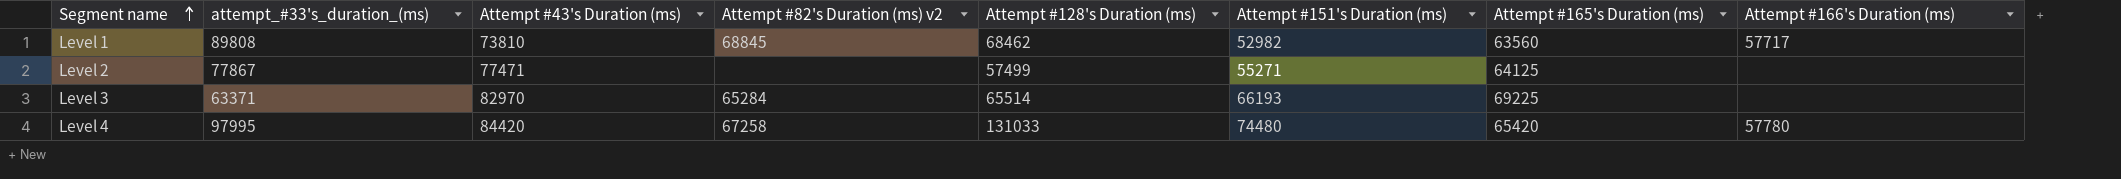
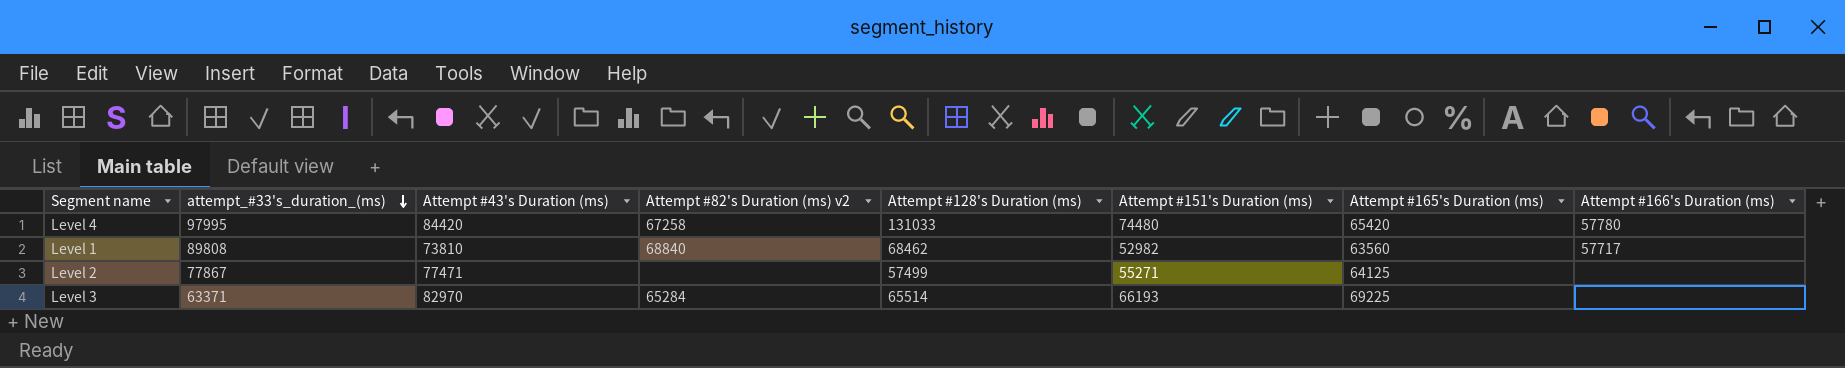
row order: Segment name ascending -> attempt_#33's_duration_(ms) descending
Level 1 | Attempt #82's Duration (ms) v2: 68845 -> 68840

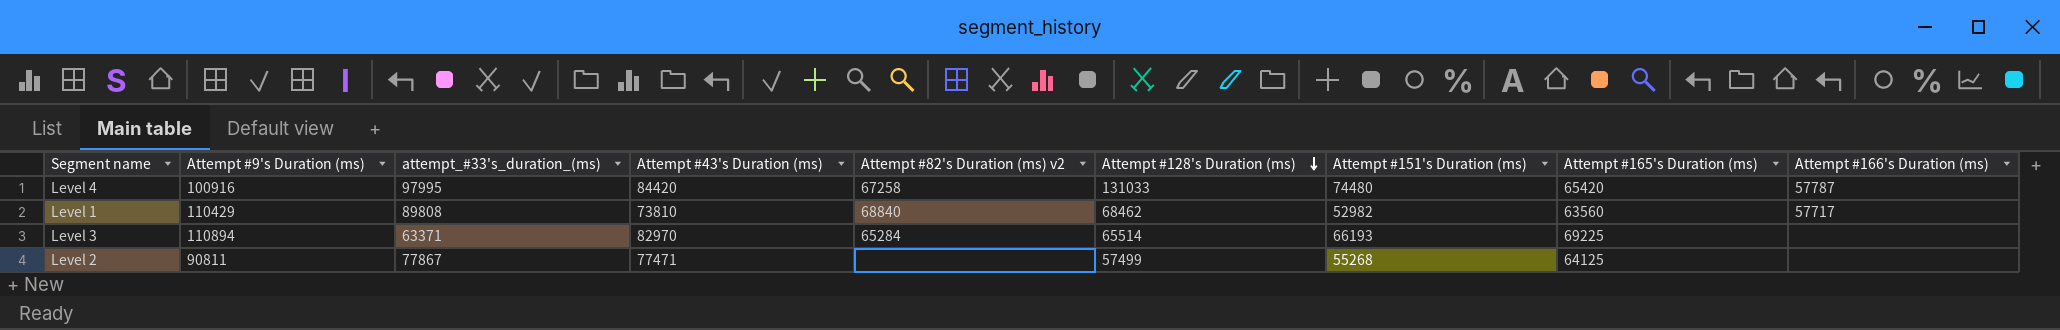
row order: attempt_#33's_duration_(ms) descending -> Attempt #128's Duration (ms) descending
column Attempt #9's Duration (ms) | position: none -> 2
Level 4 | Attempt #166's Duration (ms): 57780 -> 57787
Level 2 | Attempt #151's Duration (ms): 55271 -> 55268

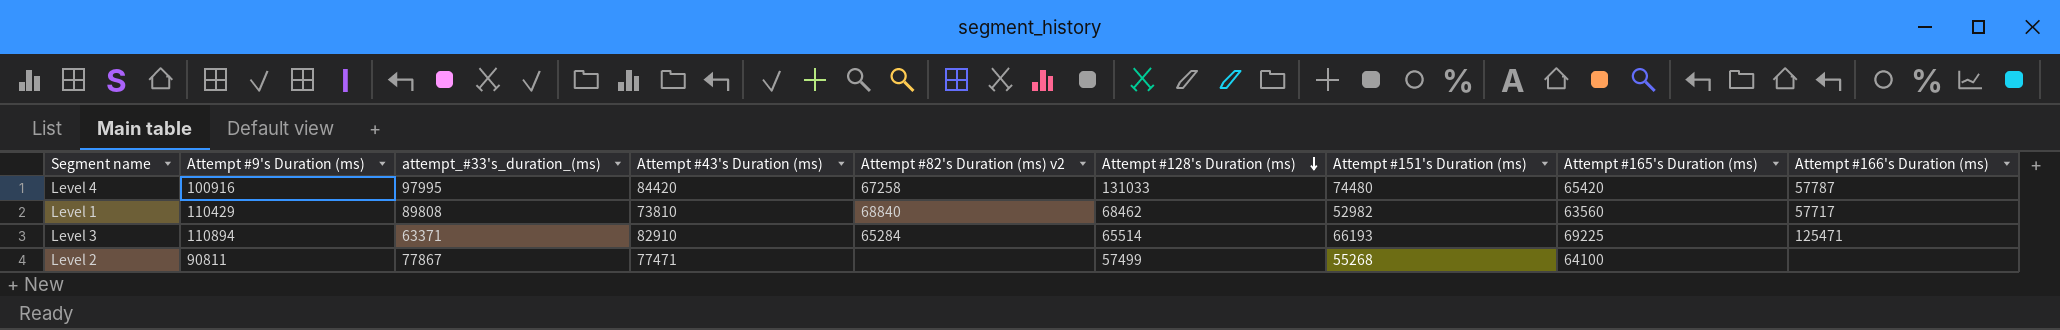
Level 3 | Attempt #43's Duration (ms): 82970 -> 82910
Level 3 | Attempt #166's Duration (ms): none -> 125471
Level 2 | Attempt #165's Duration (ms): 64125 -> 64100

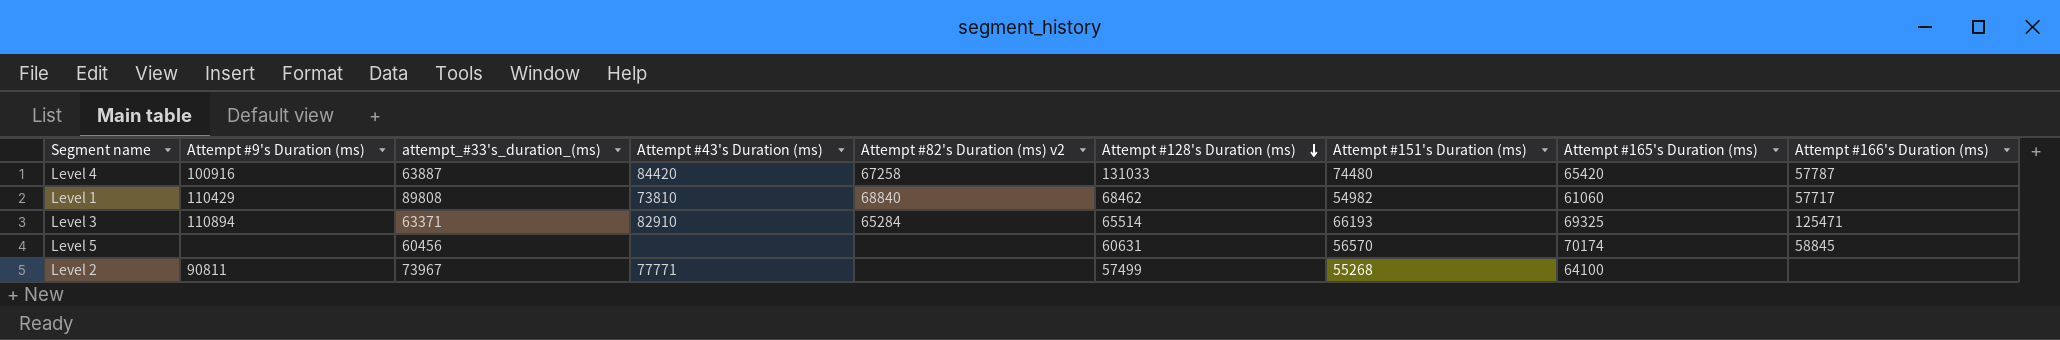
Level 4 | attempt_#33's_duration_(ms): 97995 -> 63887
Level 1 | Attempt #151's Duration (ms): 52982 -> 54982
Level 1 | Attempt #165's Duration (ms): 63560 -> 61060
Level 3 | Attempt #165's Duration (ms): 69225 -> 69325
row Level 5: none -> none | 60456 | none | none | 60631 | 56570 | 70174 | 58845
Level 2 | attempt_#33's_duration_(ms): 77867 -> 73967
Level 2 | Attempt #43's Duration (ms): 77471 -> 77771

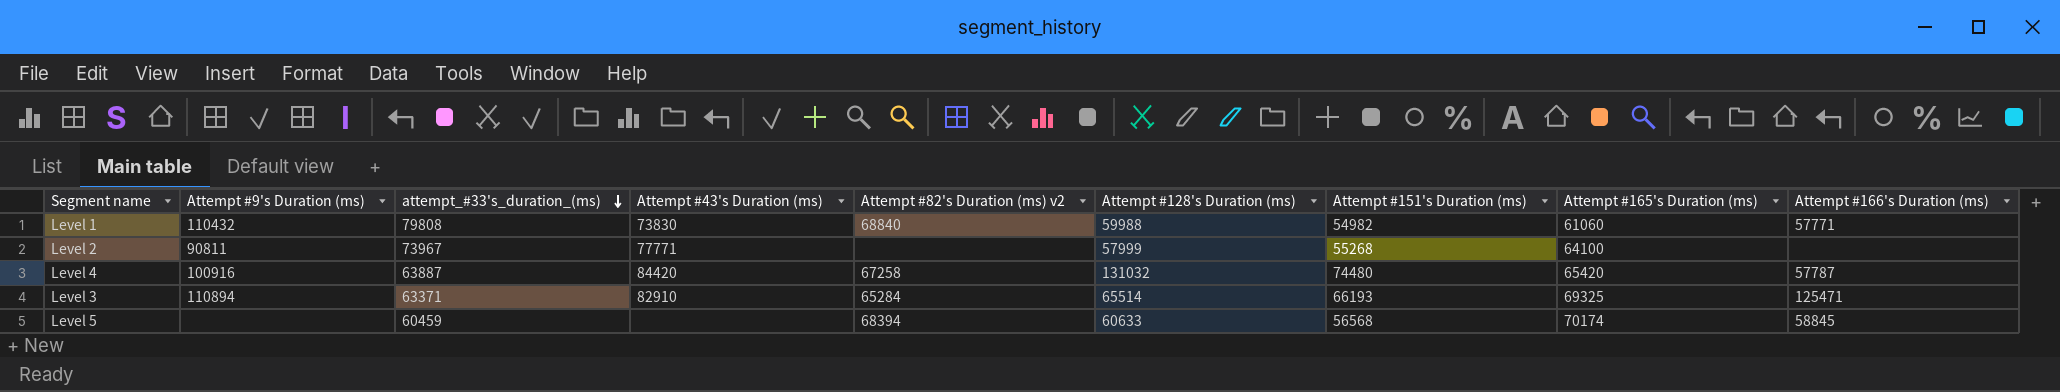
row order: Attempt #128's Duration (ms) descending -> attempt_#33's_duration_(ms) descending
Level 1 | Attempt #9's Duration (ms): 110429 -> 110432
Level 1 | attempt_#33's_duration_(ms): 89808 -> 79808
Level 1 | Attempt #43's Duration (ms): 73810 -> 73830
Level 1 | Attempt #128's Duration (ms): 68462 -> 59988
Level 1 | Attempt #166's Duration (ms): 57717 -> 57771
Level 2 | Attempt #128's Duration (ms): 57499 -> 57999
Level 4 | Attempt #128's Duration (ms): 131033 -> 131032
Level 5 | attempt_#33's_duration_(ms): 60456 -> 60459
Level 5 | Attempt #82's Duration (ms) v2: none -> 68394
Level 5 | Attempt #128's Duration (ms): 60631 -> 60633
Level 5 | Attempt #151's Duration (ms): 56570 -> 56568

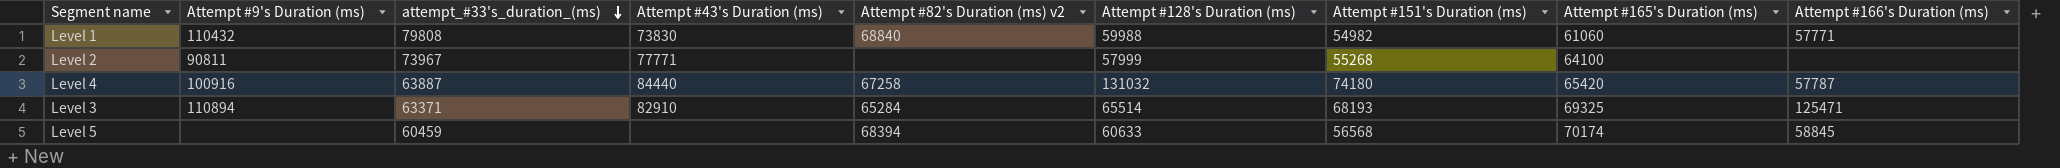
Level 4 | Attempt #43's Duration (ms): 84420 -> 84440
Level 4 | Attempt #151's Duration (ms): 74480 -> 74180
Level 3 | Attempt #151's Duration (ms): 66193 -> 68193

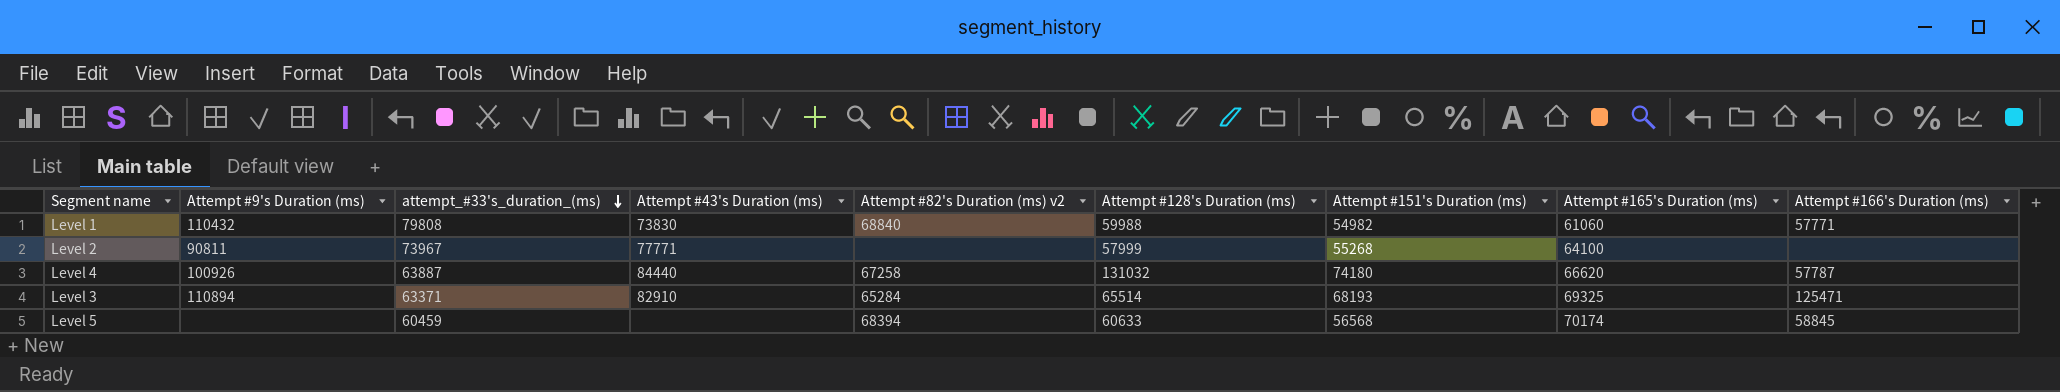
Level 4 | Attempt #9's Duration (ms): 100916 -> 100926
Level 4 | Attempt #165's Duration (ms): 65420 -> 66620

